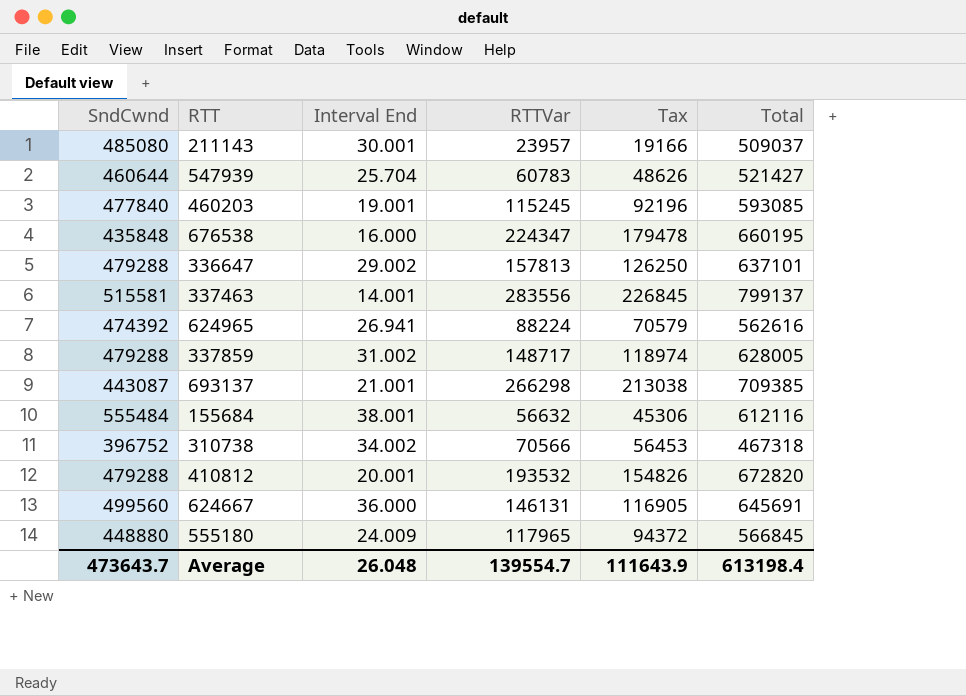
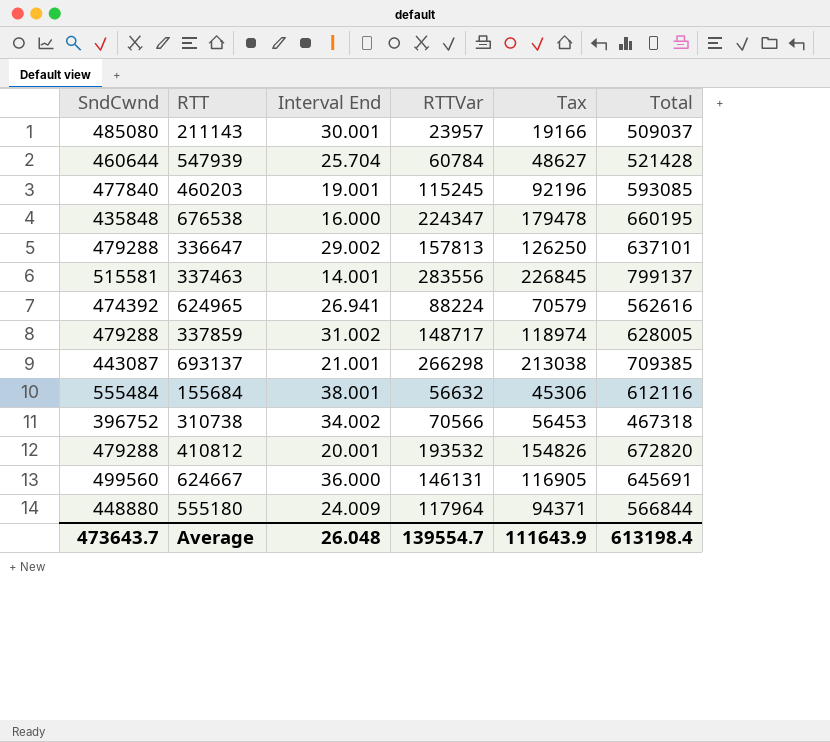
547939 | RTTVar: 60783 -> 60784
547939 | Tax: 48626 -> 48627
547939 | Total: 521427 -> 521428
555180 | RTTVar: 117965 -> 117964
555180 | Tax: 94372 -> 94371
555180 | Total: 566845 -> 566844

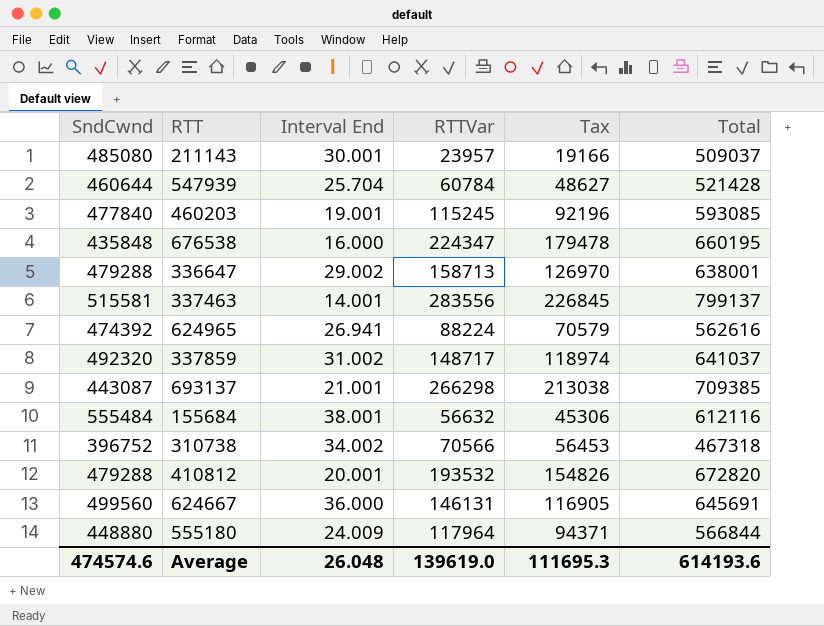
336647 | RTTVar: 157813 -> 158713
336647 | Tax: 126250 -> 126970
336647 | Total: 637101 -> 638001
337859 | SndCwnd: 479288 -> 492320
337859 | Total: 628005 -> 641037
Average | SndCwnd: 473643.7 -> 474574.6
Average | RTTVar: 139554.7 -> 139619.0
Average | Tax: 111643.9 -> 111695.3
Average | Total: 613198.4 -> 614193.6

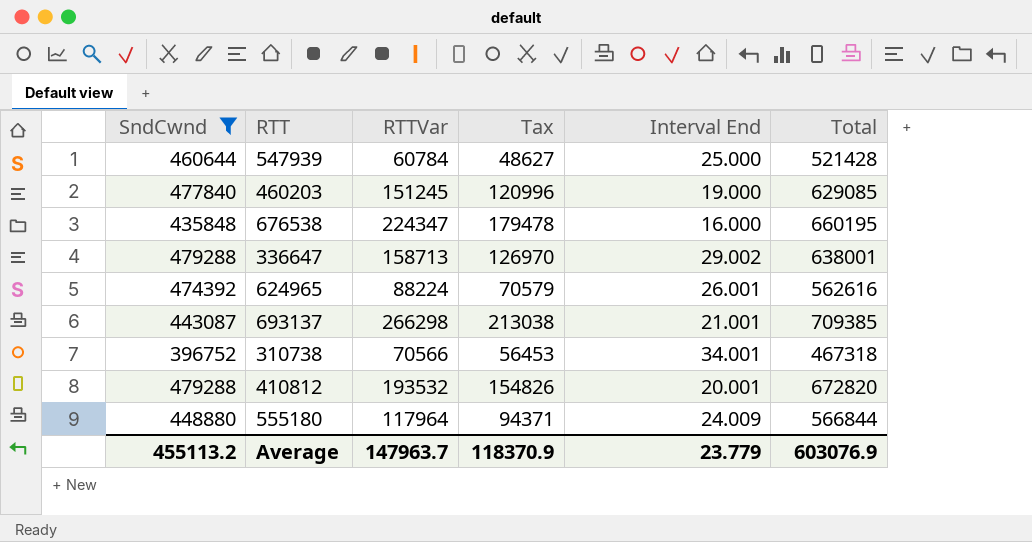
filter: none -> SndCwnd <= 479288
column Interval End | position: 3 -> 5
547939 | Interval End: 25.704 -> 25.000
460203 | RTTVar: 115245 -> 151245
460203 | Tax: 92196 -> 120996
460203 | Interval End: 19.001 -> 19.000
460203 | Total: 593085 -> 629085
624965 | Interval End: 26.941 -> 26.001
310738 | Interval End: 34.002 -> 34.001
Average | SndCwnd: 474574.6 -> 455113.2
Average | RTTVar: 139619.0 -> 147963.7
Average | Tax: 111695.3 -> 118370.9
Average | Interval End: 26.048 -> 23.779
Average | Total: 614193.6 -> 603076.9

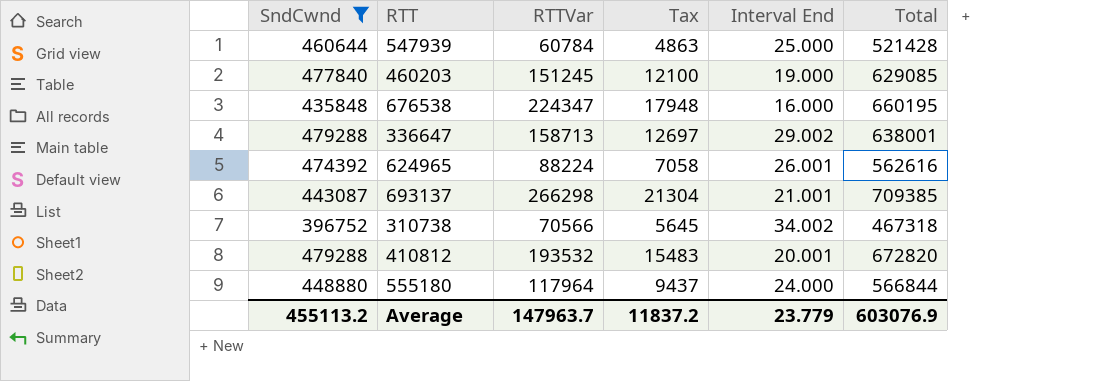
column Tax | formula: [RTTVar] * 0.8 -> [RTTVar] * 0.08
310738 | Interval End: 34.001 -> 34.002
555180 | Interval End: 24.009 -> 24.000
Average | Tax: 118370.9 -> 11837.2

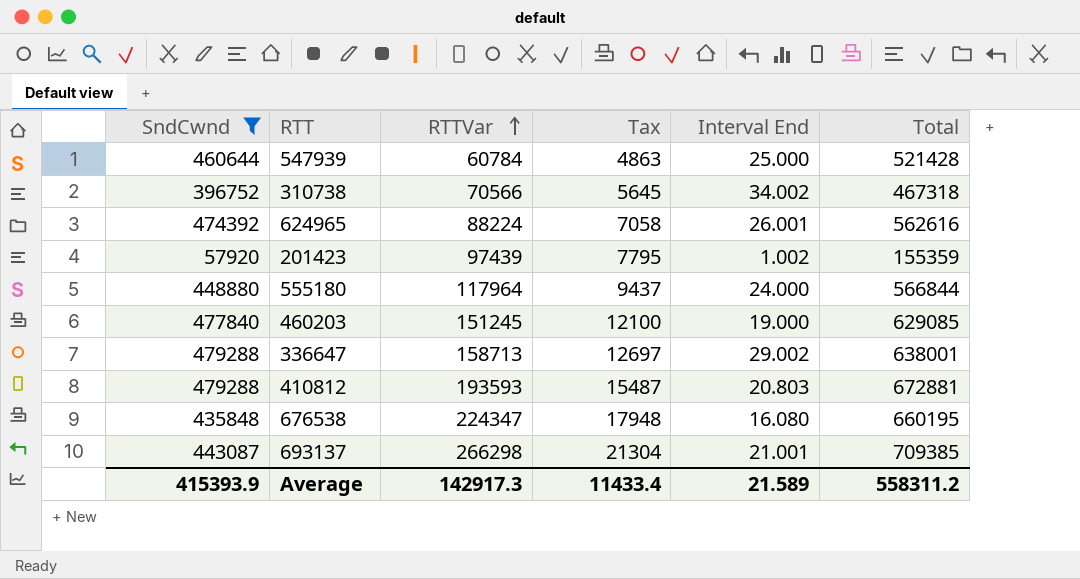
row order: none -> RTTVar ascending
row 201423: none -> 57920 | 97439 | 7795 | 1.002 | 155359
410812 | RTTVar: 193532 -> 193593
410812 | Tax: 15483 -> 15487
410812 | Interval End: 20.001 -> 20.803
410812 | Total: 672820 -> 672881
676538 | Interval End: 16.000 -> 16.080
Average | SndCwnd: 455113.2 -> 415393.9
Average | RTTVar: 147963.7 -> 142917.3
Average | Tax: 11837.2 -> 11433.4
Average | Interval End: 23.779 -> 21.589
Average | Total: 603076.9 -> 558311.2

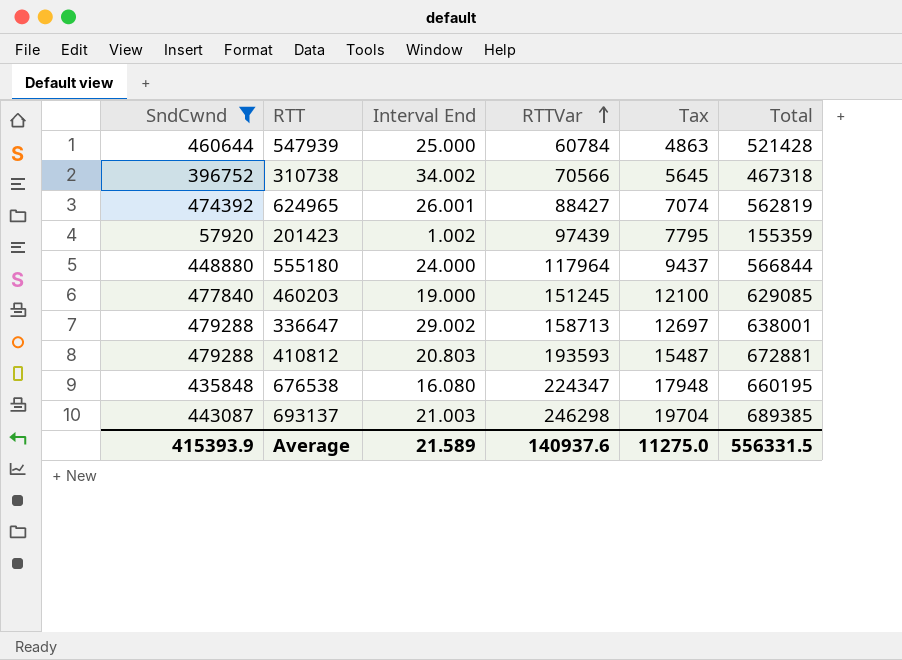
column Interval End | position: 5 -> 3
624965 | RTTVar: 88224 -> 88427
624965 | Tax: 7058 -> 7074
624965 | Total: 562616 -> 562819
693137 | Interval End: 21.001 -> 21.003
693137 | RTTVar: 266298 -> 246298
693137 | Tax: 21304 -> 19704
693137 | Total: 709385 -> 689385
Average | RTTVar: 142917.3 -> 140937.6
Average | Tax: 11433.4 -> 11275.0
Average | Total: 558311.2 -> 556331.5

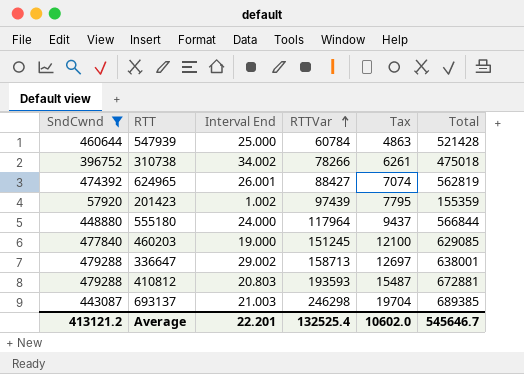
row 676538: 435848 | 16.080 | 224347 | 17948 | 660195 -> none
310738 | RTTVar: 70566 -> 78266
310738 | Tax: 5645 -> 6261
310738 | Total: 467318 -> 475018
Average | SndCwnd: 415393.9 -> 413121.2
Average | Interval End: 21.589 -> 22.201
Average | RTTVar: 140937.6 -> 132525.4
Average | Tax: 11275.0 -> 10602.0
Average | Total: 556331.5 -> 545646.7

